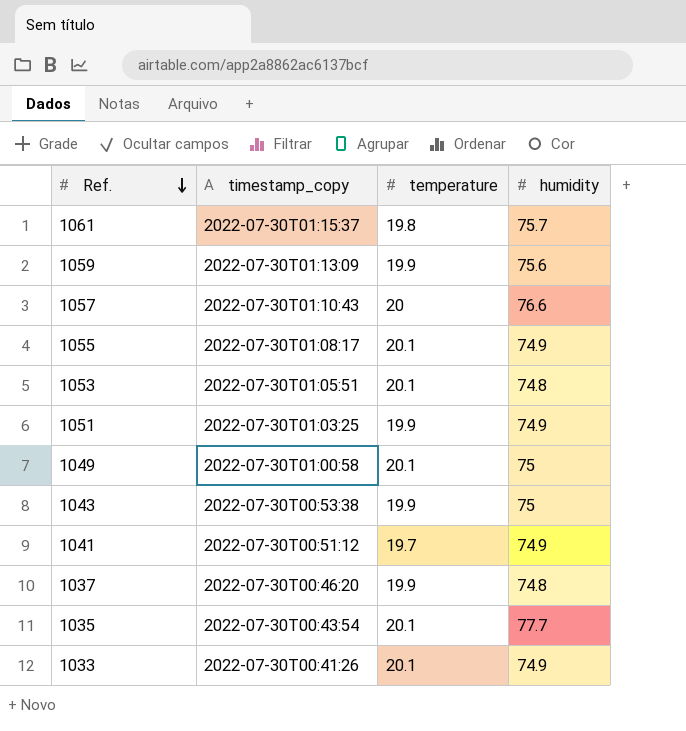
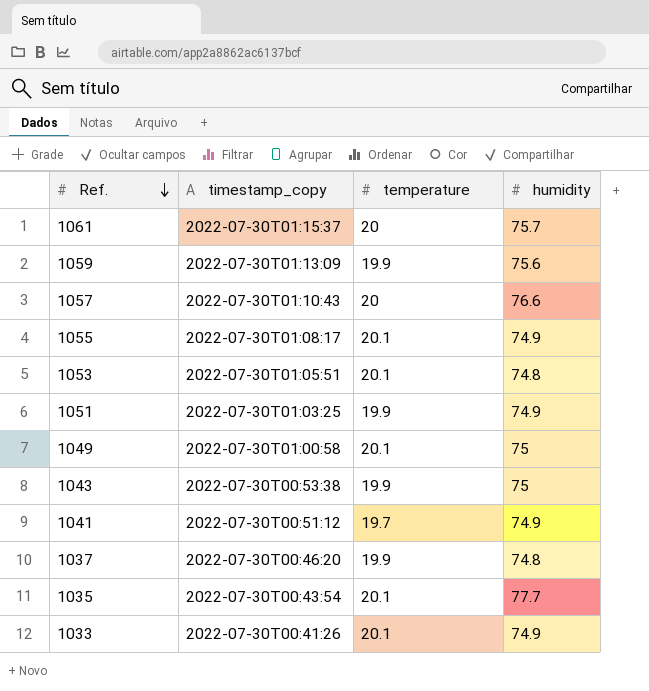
1061 | temperature: 19.8 -> 20

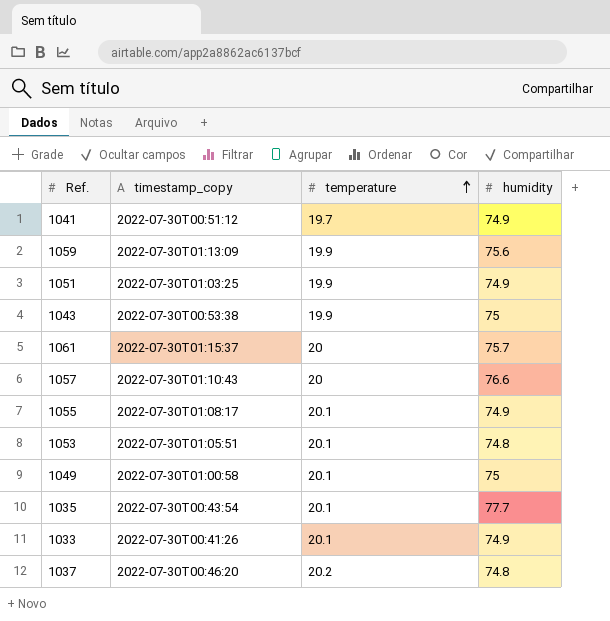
row order: Ref. descending -> temperature ascending
1037 | temperature: 19.9 -> 20.2

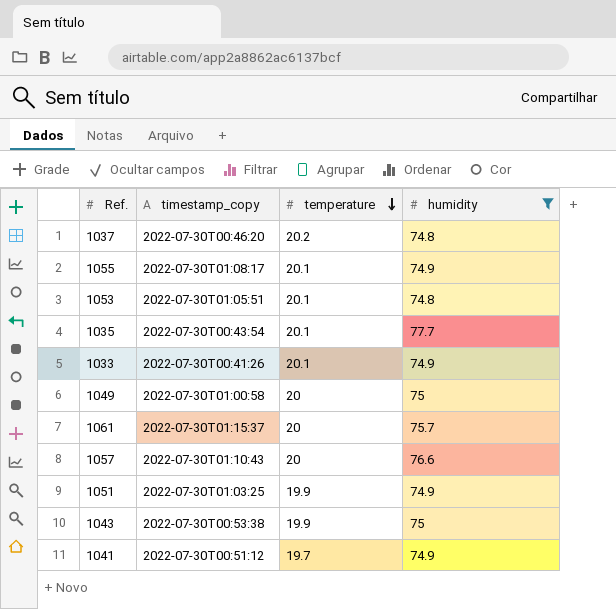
filter: none -> humidity != 75.6
row order: temperature ascending -> temperature descending
1049 | temperature: 20.1 -> 20

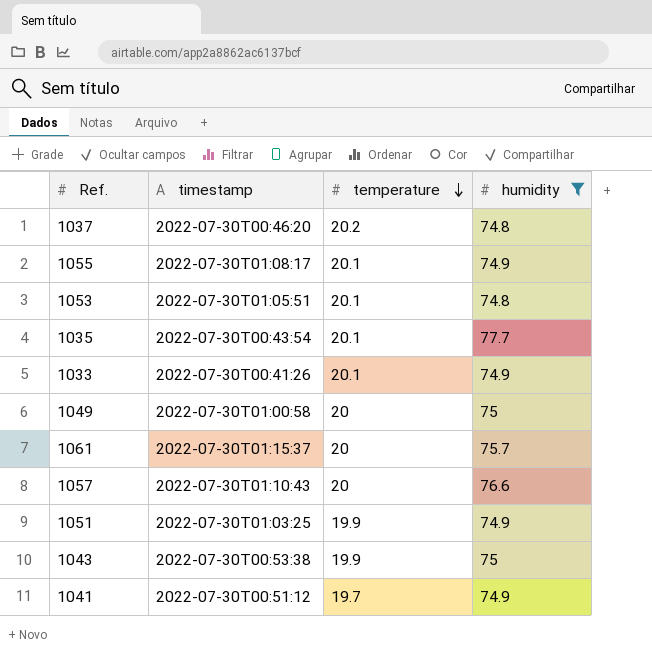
column name: timestamp_copy -> timestamp

